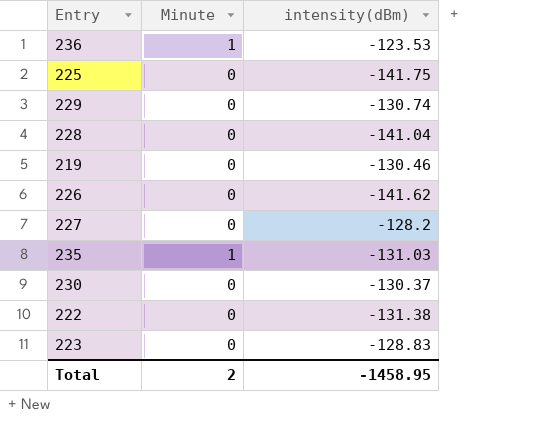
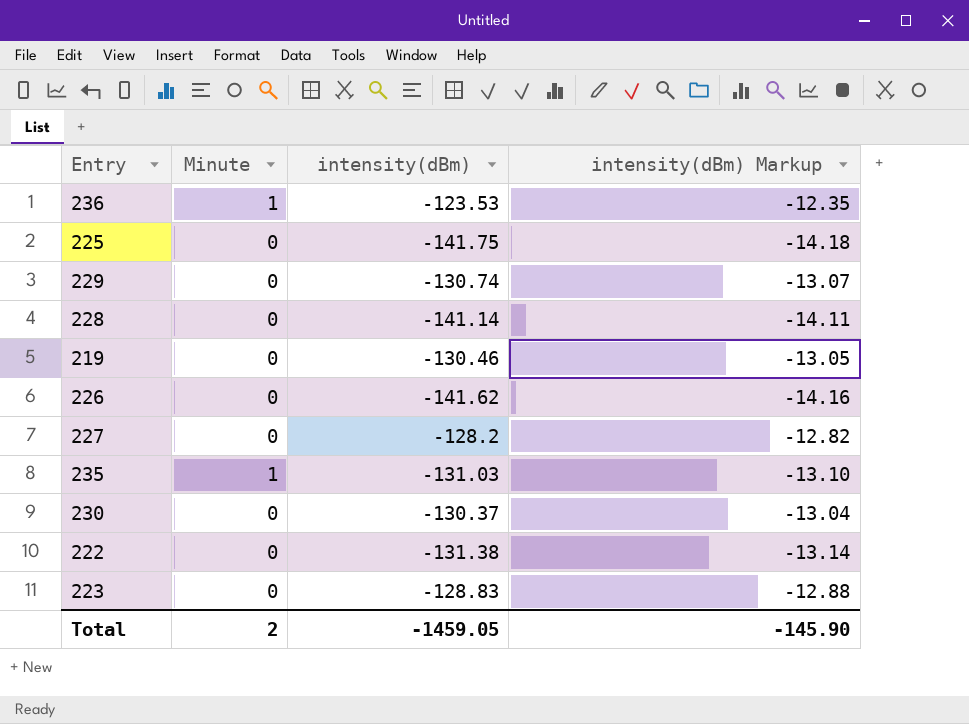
column intensity(dBm) Markup | formula: none -> [intensity(dBm)] * 0.1
228 | intensity(dBm): -141.04 -> -141.14
Total | intensity(dBm): -1458.95 -> -1459.05

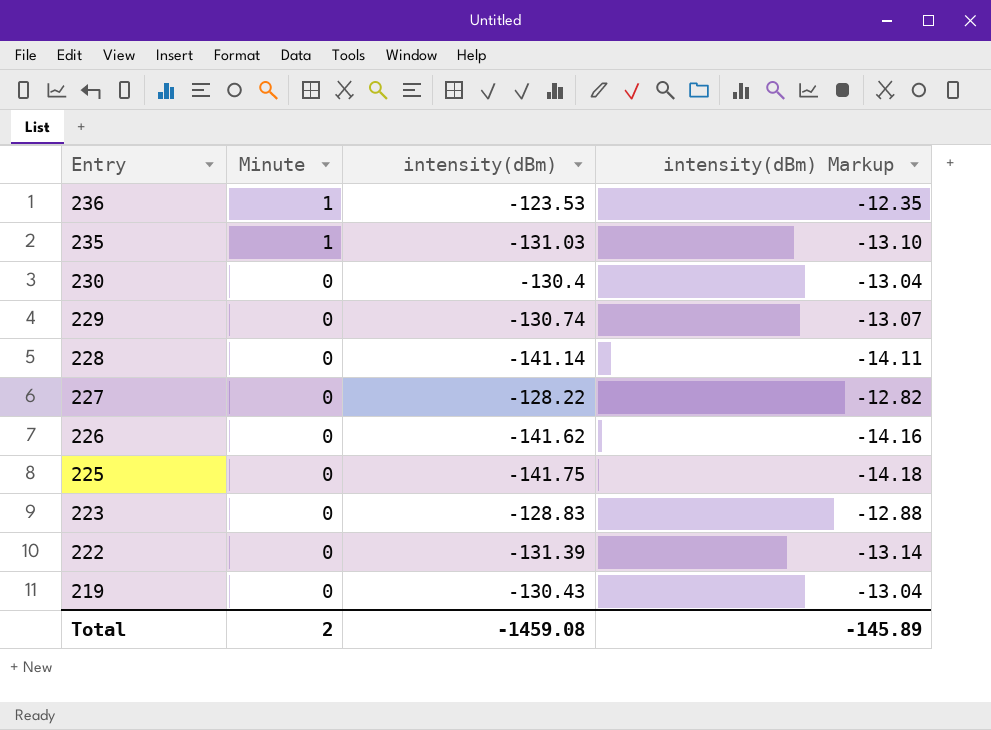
row order: none -> Entry descending
230 | intensity(dBm): -130.37 -> -130.4
227 | intensity(dBm): -128.2 -> -128.22
222 | intensity(dBm): -131.38 -> -131.39
219 | intensity(dBm): -130.46 -> -130.43
219 | intensity(dBm) Markup: -13.05 -> -13.04
Total | intensity(dBm): -1459.05 -> -1459.08
Total | intensity(dBm) Markup: -145.90 -> -145.89

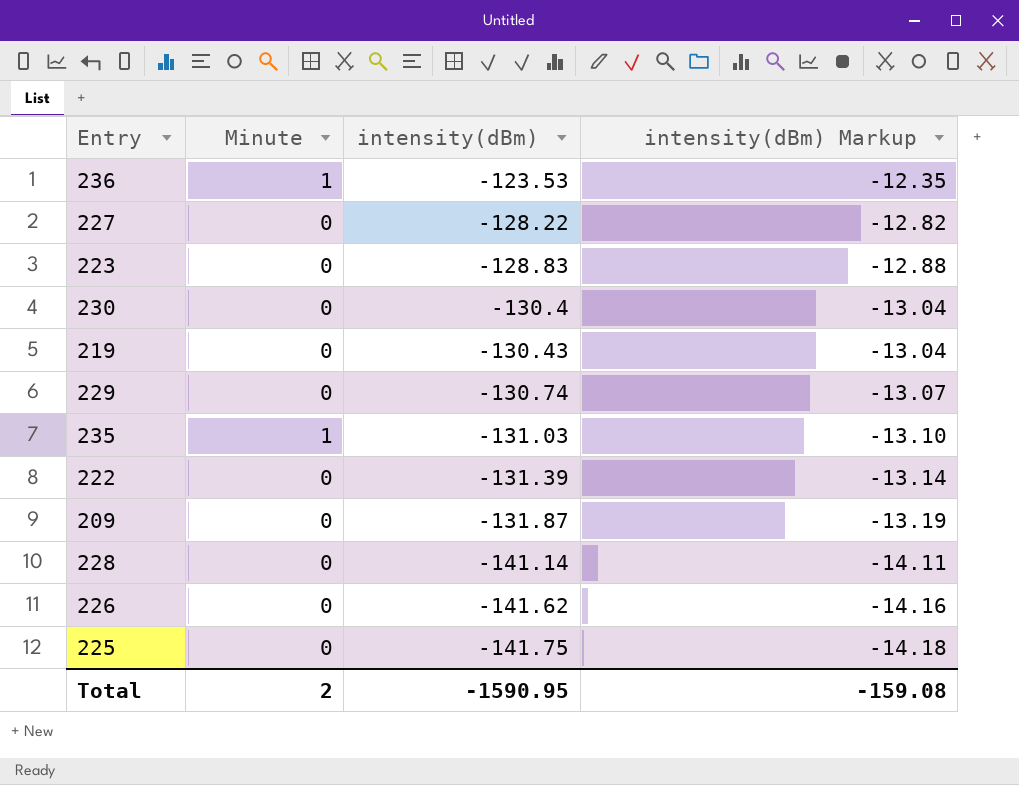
row order: Entry descending -> intensity(dBm) descending
row 209: none -> 0 | -131.87 | -13.19
Total | intensity(dBm): -1459.08 -> -1590.95
Total | intensity(dBm) Markup: -145.89 -> -159.08

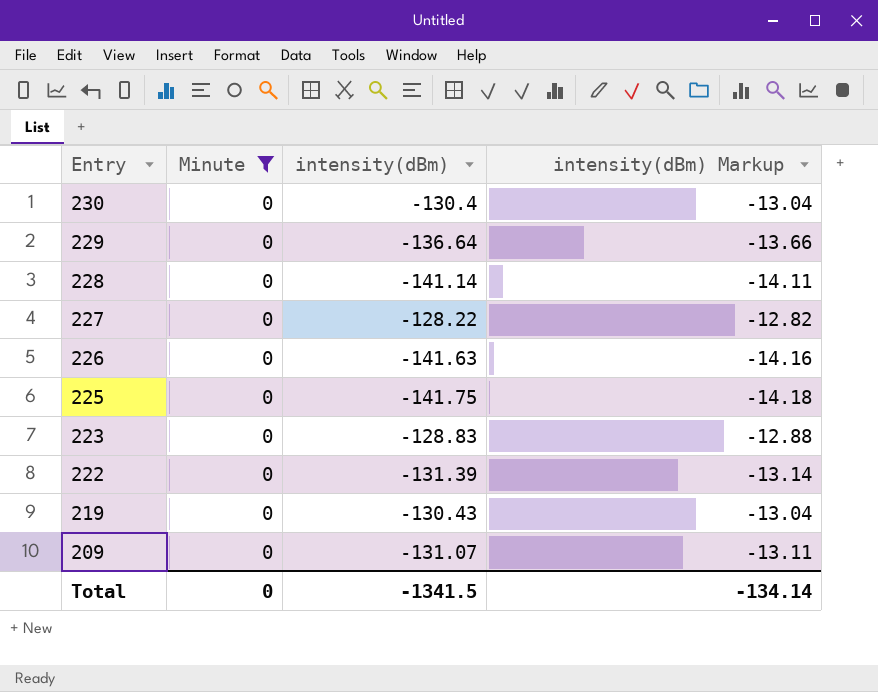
filter: none -> Minute = 0
row order: intensity(dBm) descending -> Entry descending
229 | intensity(dBm): -130.74 -> -136.64
229 | intensity(dBm) Markup: -13.07 -> -13.66
226 | intensity(dBm): -141.62 -> -141.63
209 | intensity(dBm): -131.87 -> -131.07
209 | intensity(dBm) Markup: -13.19 -> -13.11
Total | Minute: 2 -> 0
Total | intensity(dBm): -1590.95 -> -1341.5
Total | intensity(dBm) Markup: -159.08 -> -134.14

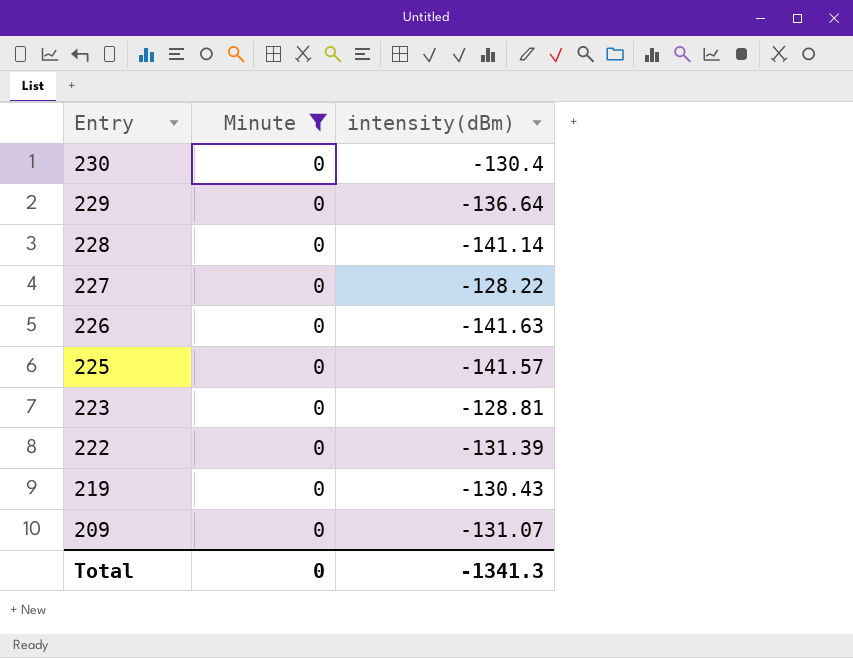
column intensity(dBm) Markup | formula: [intensity(dBm)] * 0.1 -> none
225 | intensity(dBm): -141.75 -> -141.57
223 | intensity(dBm): -128.83 -> -128.81
Total | intensity(dBm): -1341.5 -> -1341.3

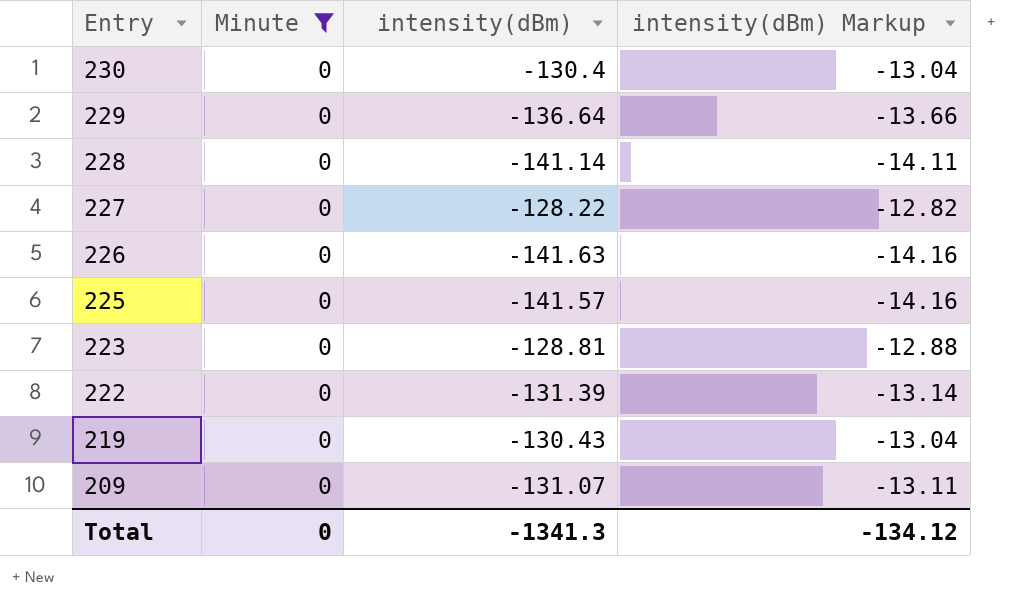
column intensity(dBm) Markup | formula: none -> [intensity(dBm)] * 0.1

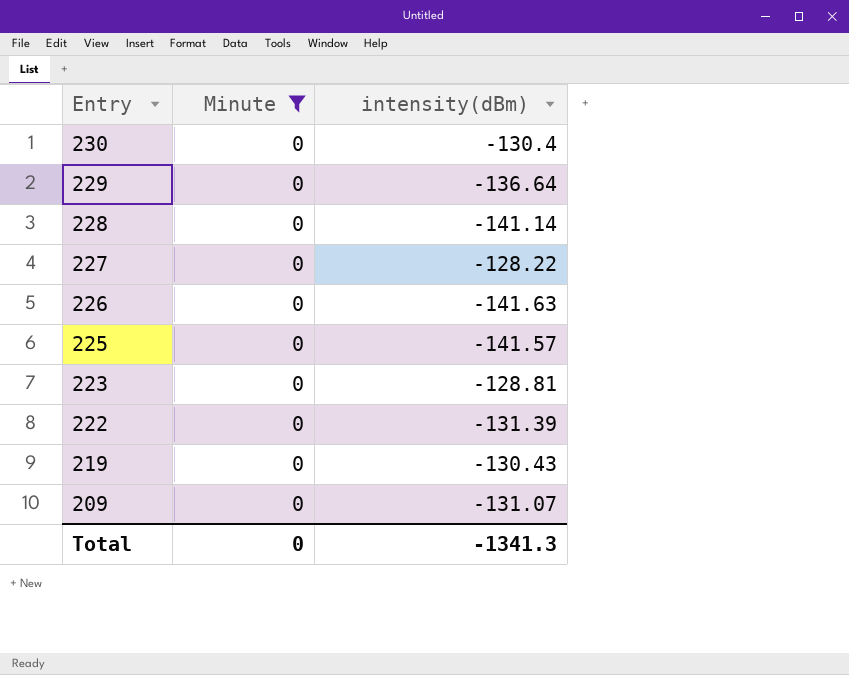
column intensity(dBm) Markup | formula: [intensity(dBm)] * 0.1 -> none

